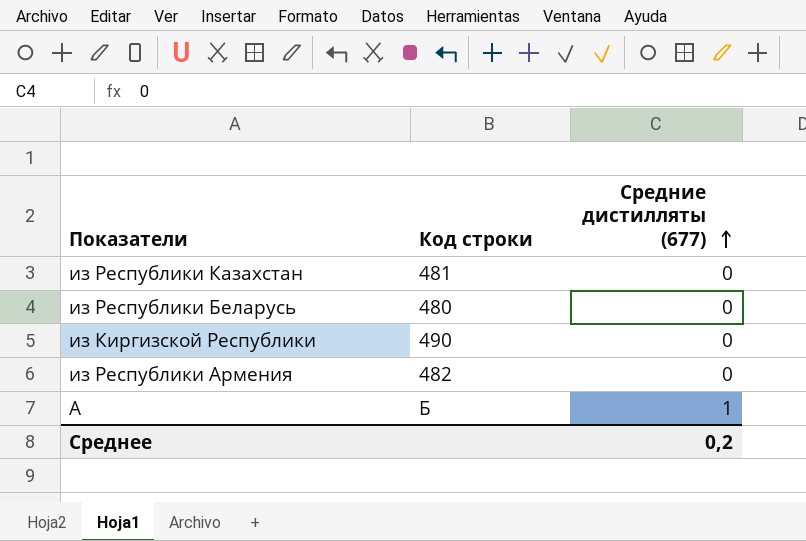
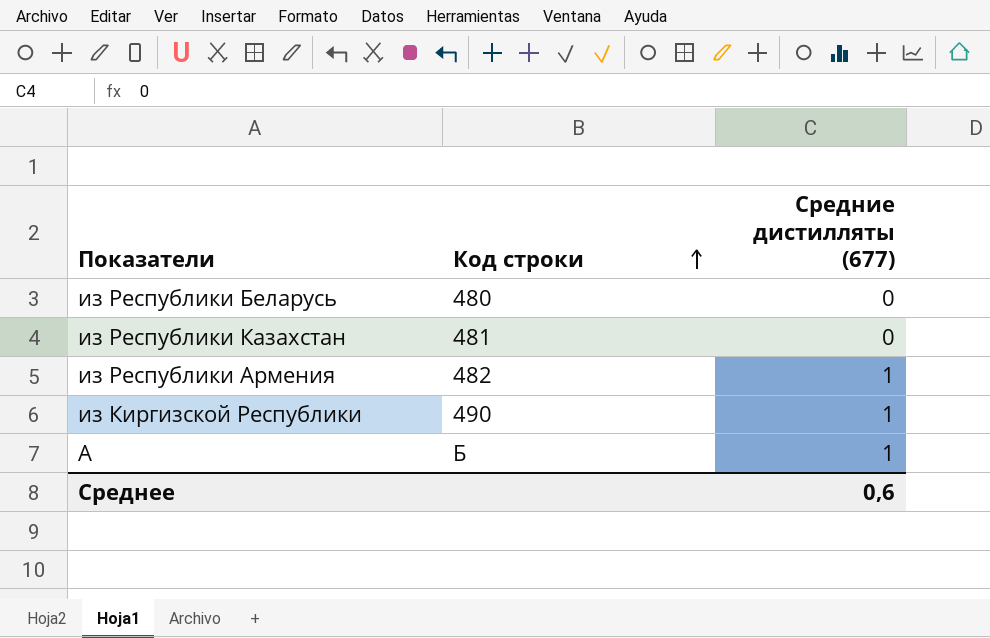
row order: Средние дистилляты (677) ascending -> Код строки ascending
из Республики Армения | Средние дистилляты (677): 0 -> 1
из Киргизской Республики | Средние дистилляты (677): 0 -> 1
Среднее | Средние дистилляты (677): 0,2 -> 0,6

